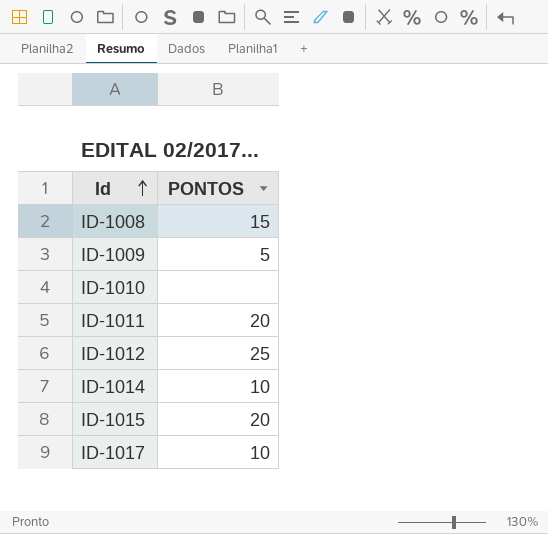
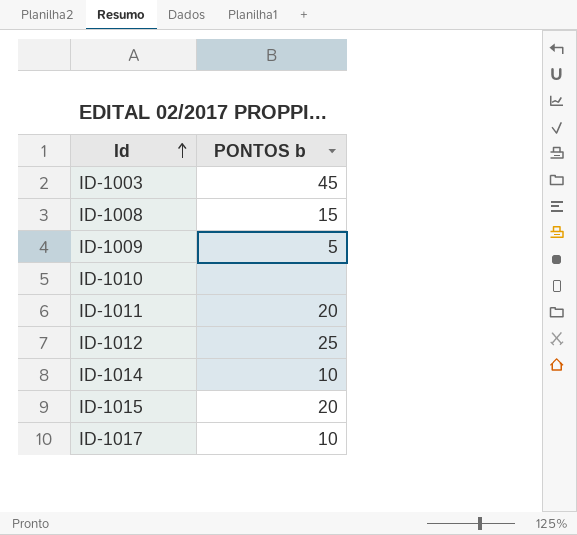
column name: PONTOS -> PONTOS b
row ID-1003: none -> 45

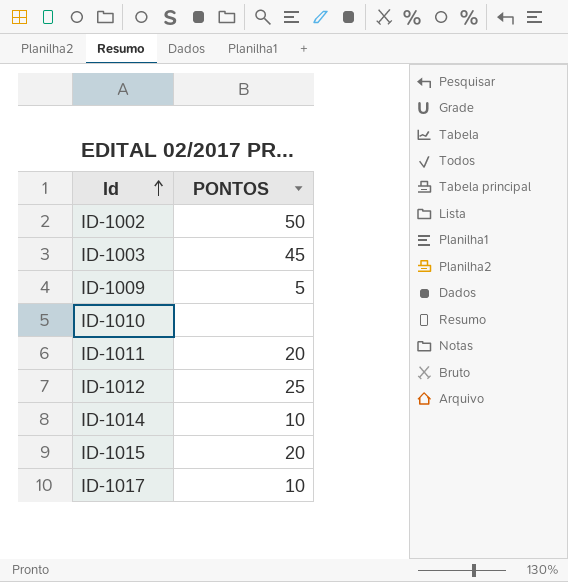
column name: PONTOS b -> PONTOS
row ID-1008: 15 -> none
row ID-1002: none -> 50

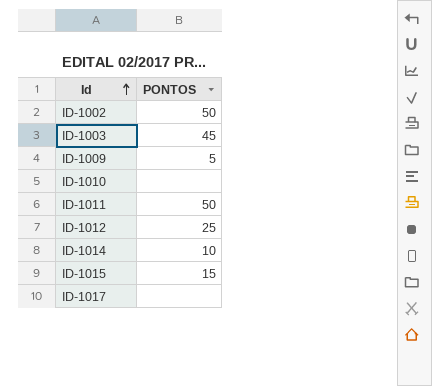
ID-1011 | PONTOS: 20 -> 50
ID-1015 | PONTOS: 20 -> 15
ID-1017 | PONTOS: 10 -> none

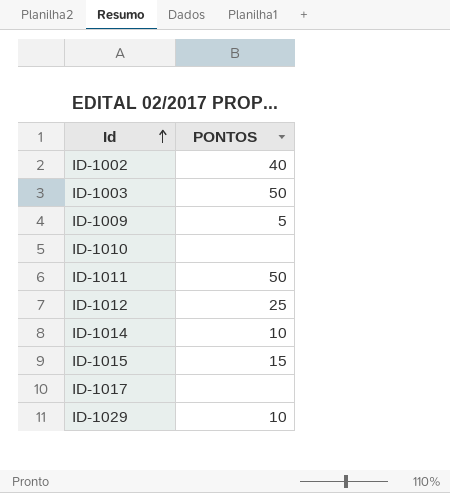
ID-1002 | PONTOS: 50 -> 40
ID-1003 | PONTOS: 45 -> 50
row ID-1029: none -> 10

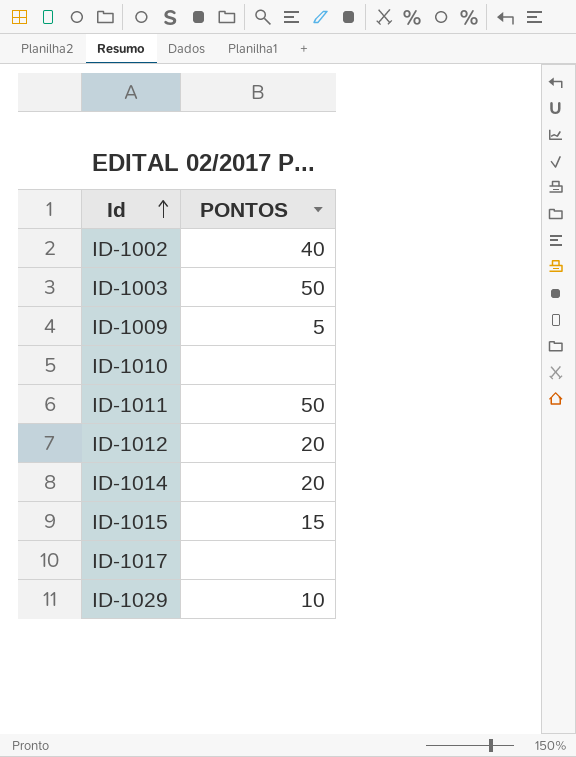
ID-1012 | PONTOS: 25 -> 20
ID-1014 | PONTOS: 10 -> 20

